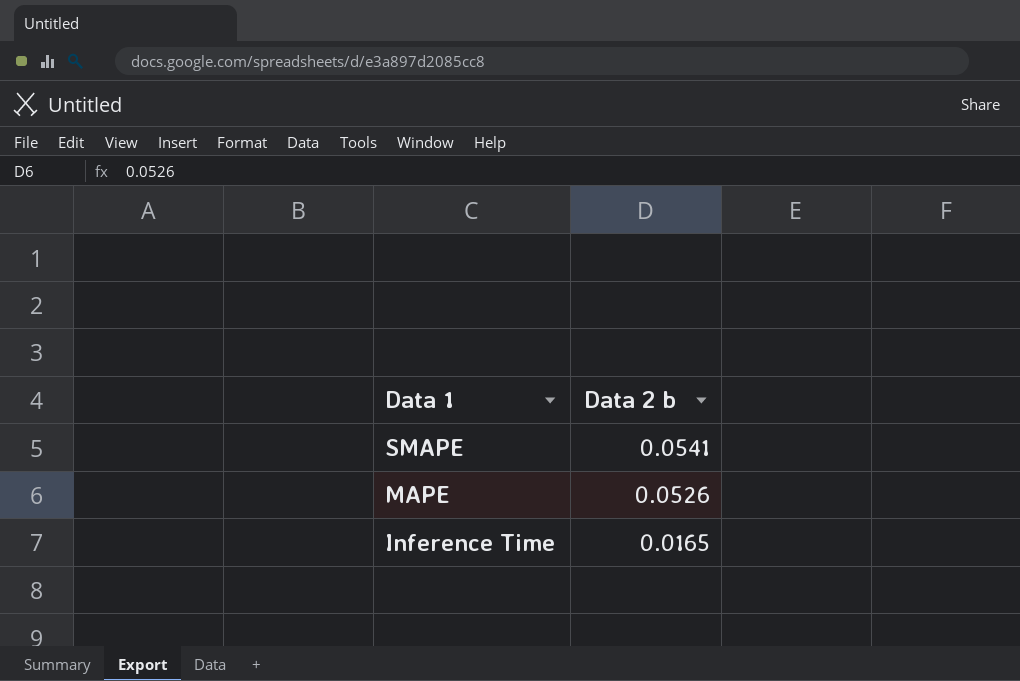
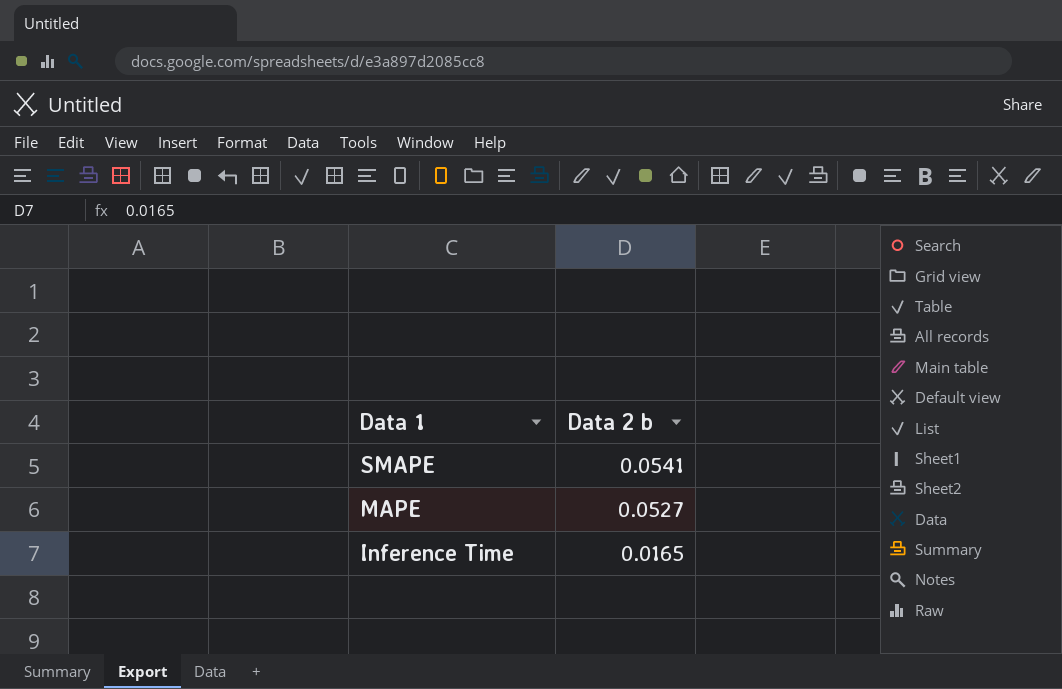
MAPE | Data 2 b: 0.0526 -> 0.0527

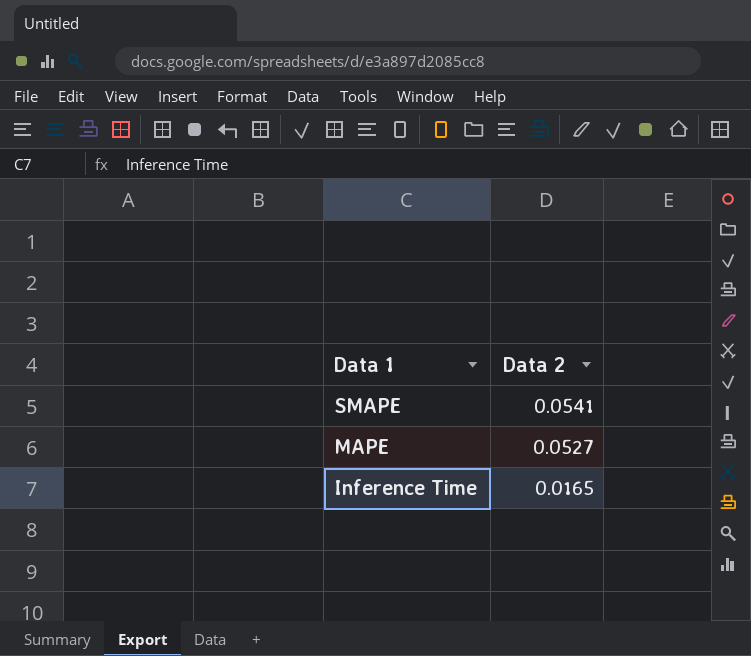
column name: Data 2 b -> Data 2

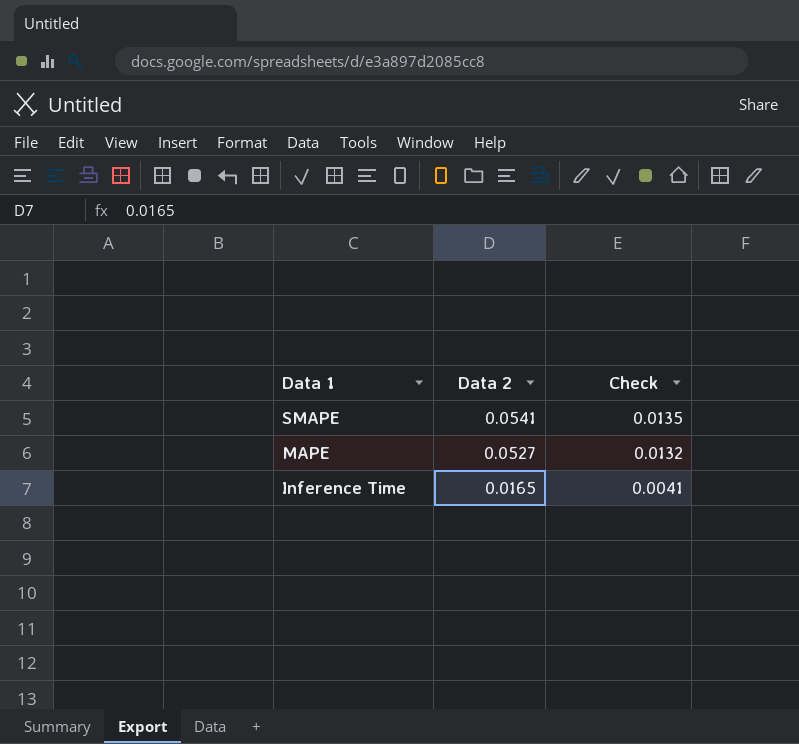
column Check | formula: none -> [Data 2] * 0.25

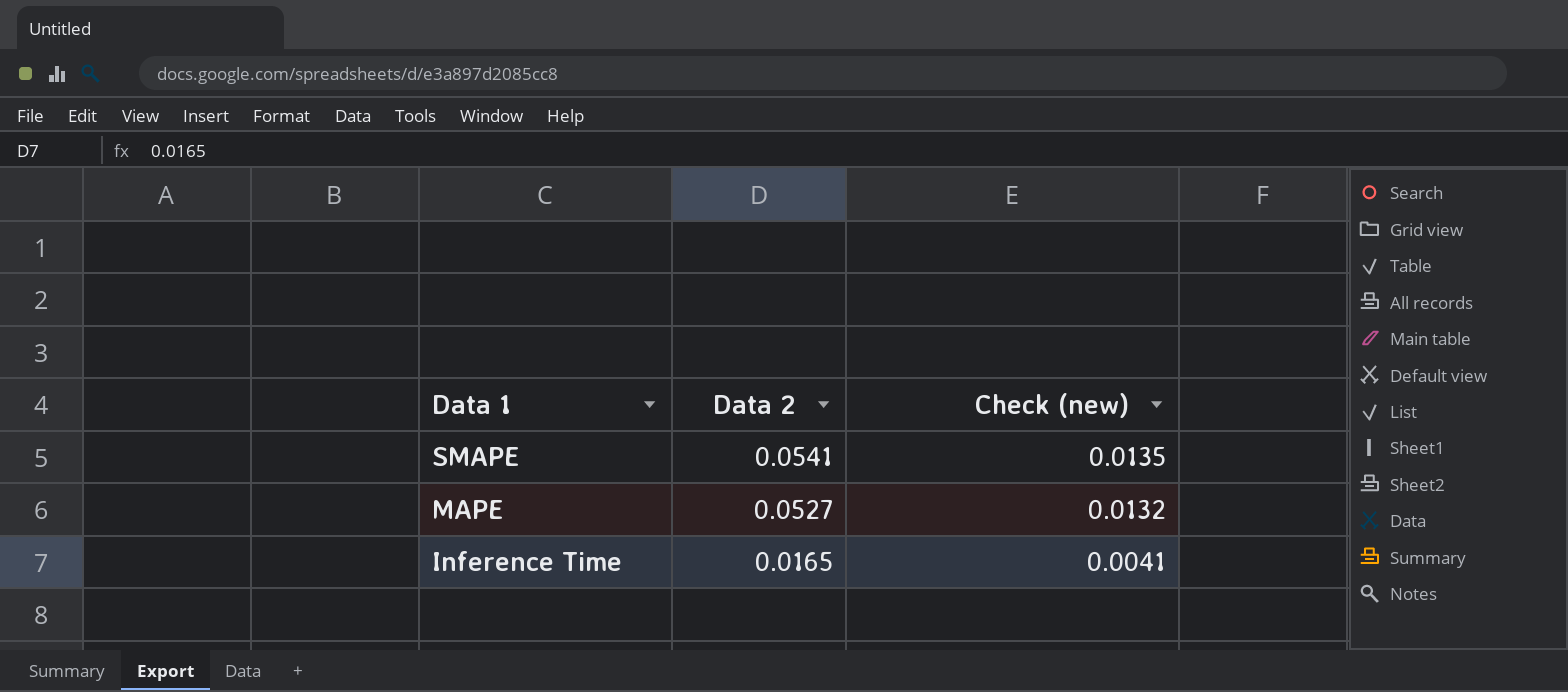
column name: Check -> Check (new)

